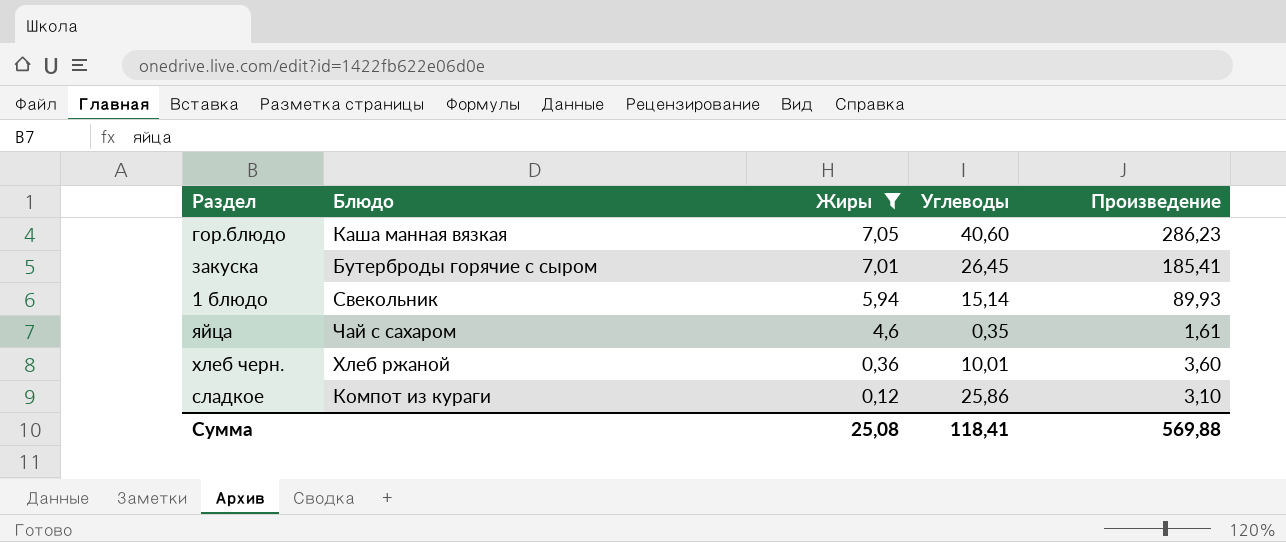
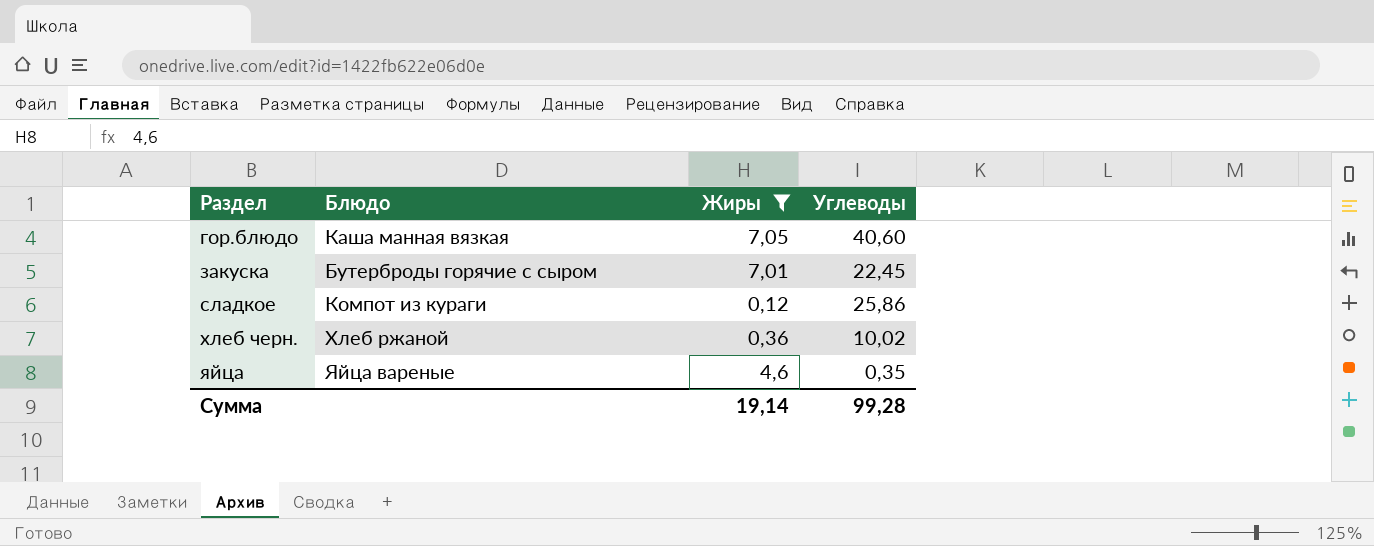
row order: Жиры descending -> Раздел ascending
column Произведение | formula: [Жиры] * [Углеводы] -> none
row 1 блюдо: Свекольник | 5,94 | 15,14 | 89,93 -> none
закуска | Углеводы: 26,45 -> 22,45
хлеб черн. | Углеводы: 10,01 -> 10,02
яйца | Блюдо: Чай с сахаром -> Яйца вареные
Сумма | Жиры: 25,08 -> 19,14
Сумма | Углеводы: 118,41 -> 99,28

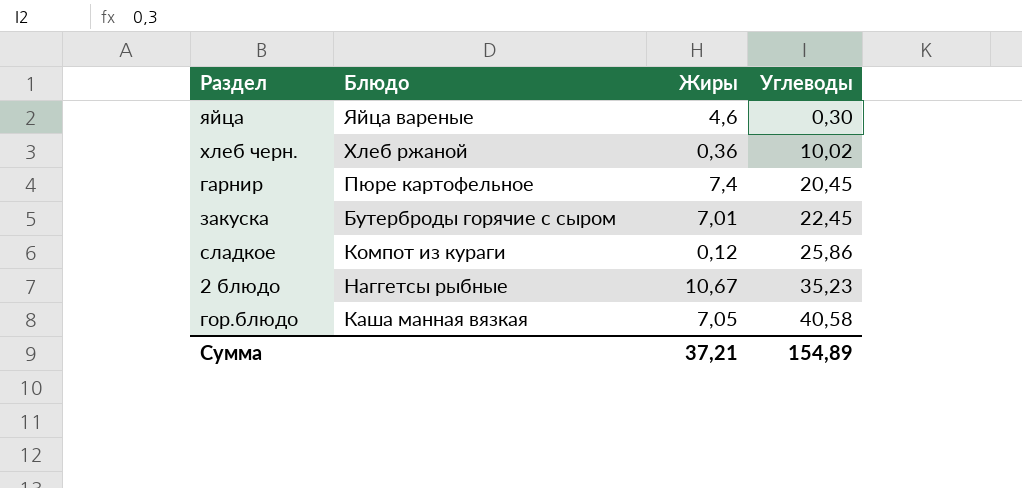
filter: Жиры <= 7,05 -> none
row order: Раздел ascending -> Углеводы ascending
яйца | Углеводы: 0,35 -> 0,30
гор.блюдо | Углеводы: 40,60 -> 40,58
Сумма | Жиры: 19,14 -> 37,21
Сумма | Углеводы: 99,28 -> 154,89

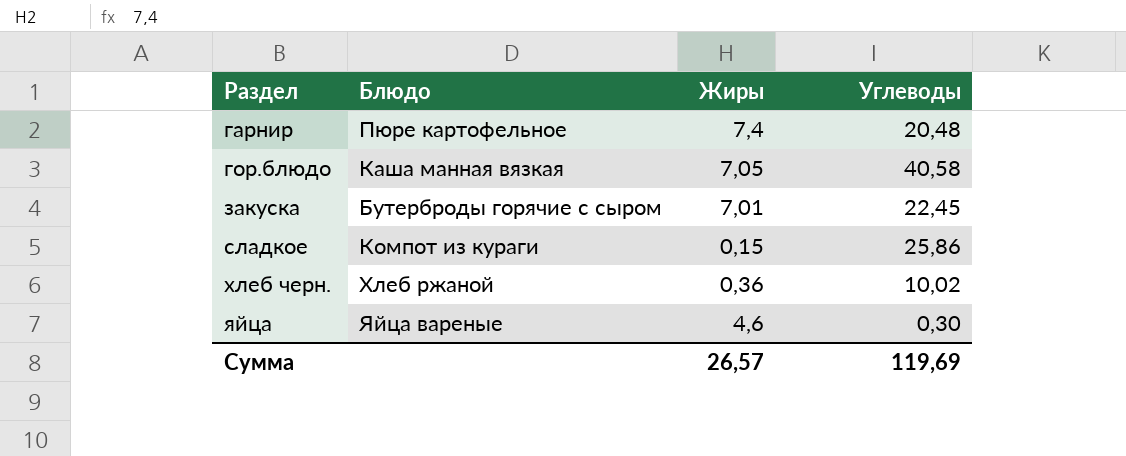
row order: Углеводы ascending -> Раздел ascending
row 2 блюдо: Наггетсы рыбные | 10,67 | 35,23 -> none
гарнир | Углеводы: 20,45 -> 20,48
сладкое | Жиры: 0,12 -> 0,15
Сумма | Жиры: 37,21 -> 26,57
Сумма | Углеводы: 154,89 -> 119,69

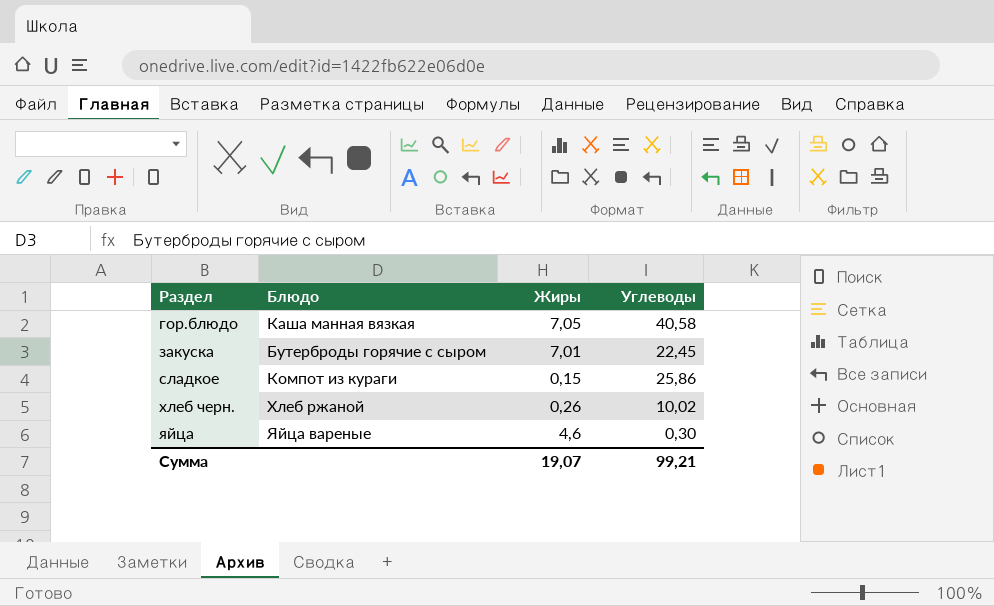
row гарнир: Пюре картофельное | 7,4 | 20,48 -> none
хлеб черн. | Жиры: 0,36 -> 0,26
Сумма | Жиры: 26,57 -> 19,07
Сумма | Углеводы: 119,69 -> 99,21

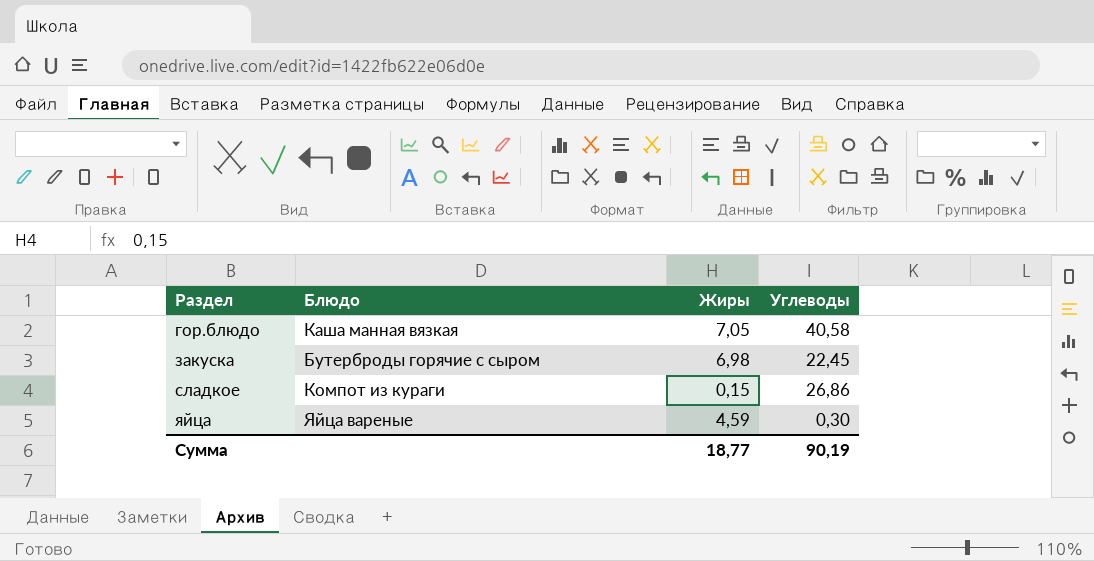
row хлеб черн.: Хлеб ржаной | 0,26 | 10,02 -> none
закуска | Жиры: 7,01 -> 6,98
сладкое | Углеводы: 25,86 -> 26,86
яйца | Жиры: 4,6 -> 4,59
Сумма | Жиры: 19,07 -> 18,77
Сумма | Углеводы: 99,21 -> 90,19

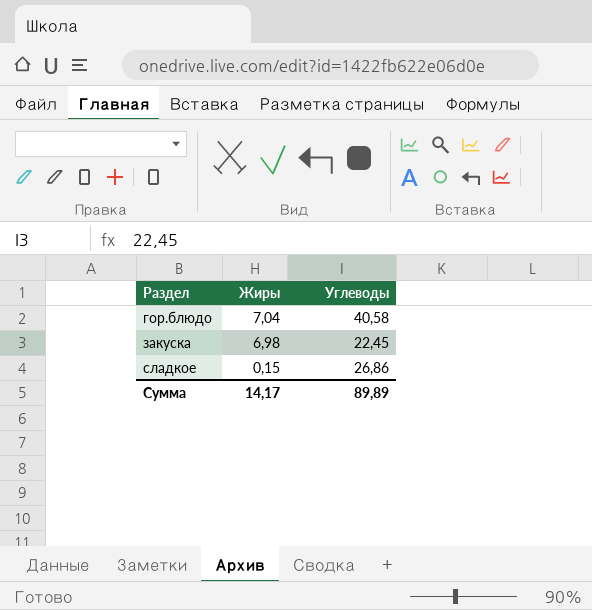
column Блюдо | position: 2 -> none
row яйца: Яйца вареные | 4,59 | 0,30 -> none
гор.блюдо | Жиры: 7,05 -> 7,04
Сумма | Жиры: 18,77 -> 14,17
Сумма | Углеводы: 90,19 -> 89,89

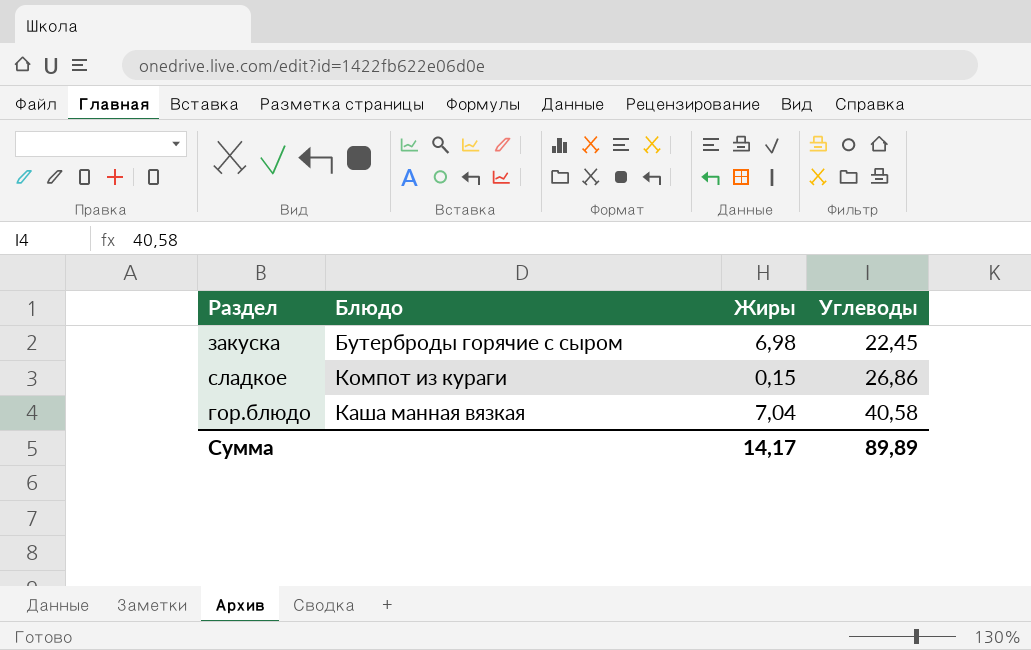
row order: Раздел ascending -> Углеводы ascending
column Блюдо | position: none -> 2

